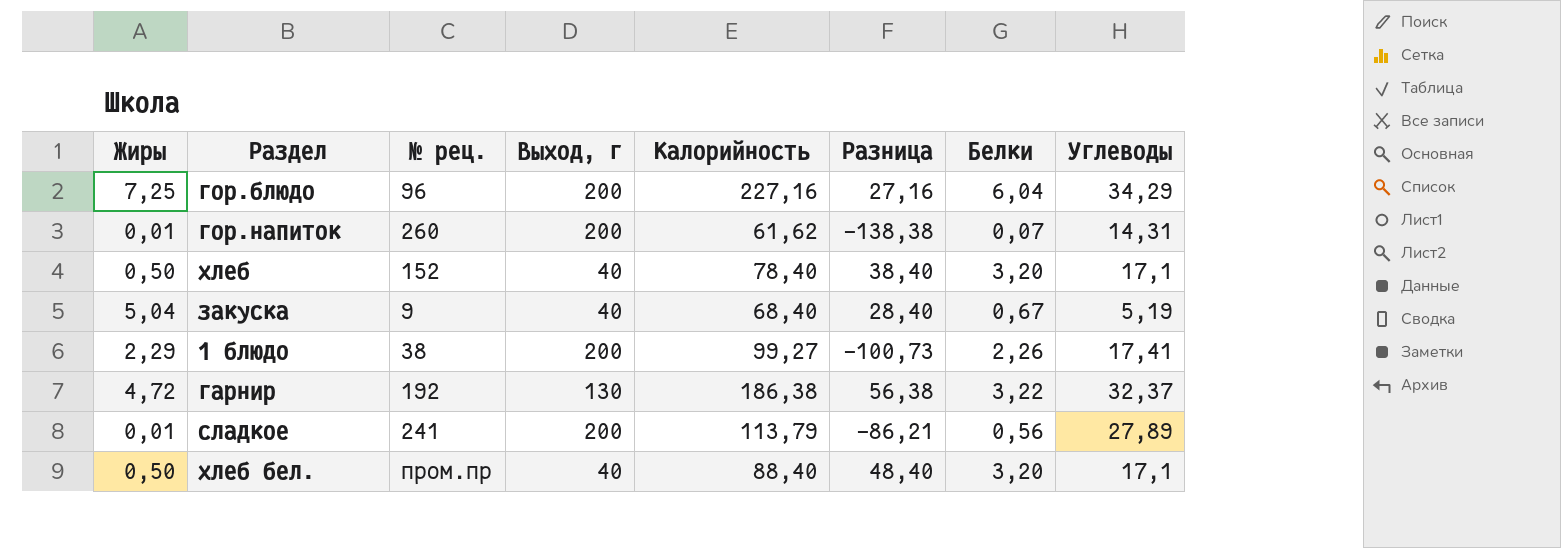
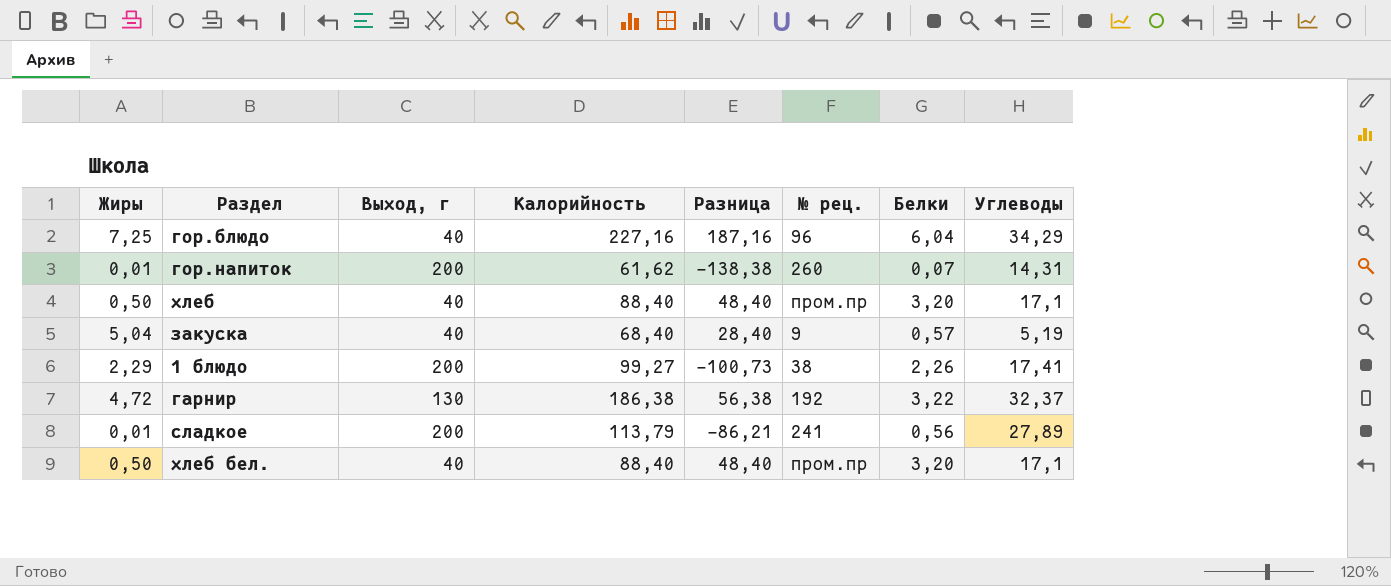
column № рец. | position: 3 -> 6
гор.блюдо | Выход, г: 200 -> 40
гор.блюдо | Разница: 27,16 -> 187,16
хлеб | Калорийность: 78,40 -> 88,40
хлеб | Разница: 38,40 -> 48,40
хлеб | № рец.: 152 -> пром.пр
закуска | Белки: 0,67 -> 0,57

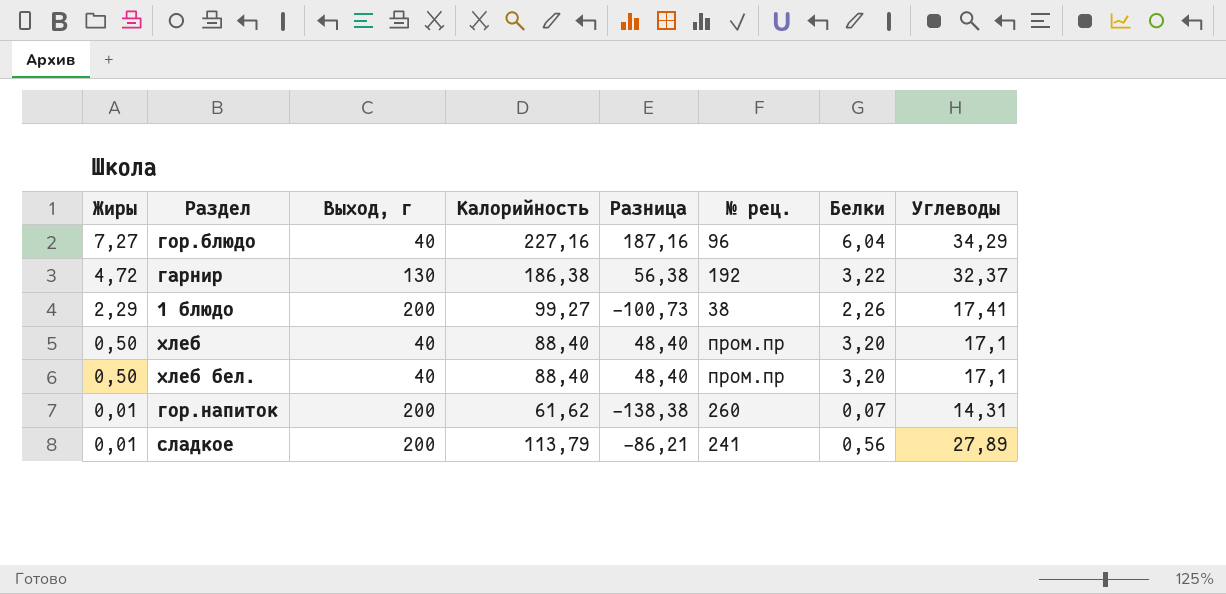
row order: none -> Жиры descending
row закуска: 5,04 | 40 | 68,40 | 28,40 | 9 | 0,57 | 5,19 -> none
гор.блюдо | Жиры: 7,25 -> 7,27

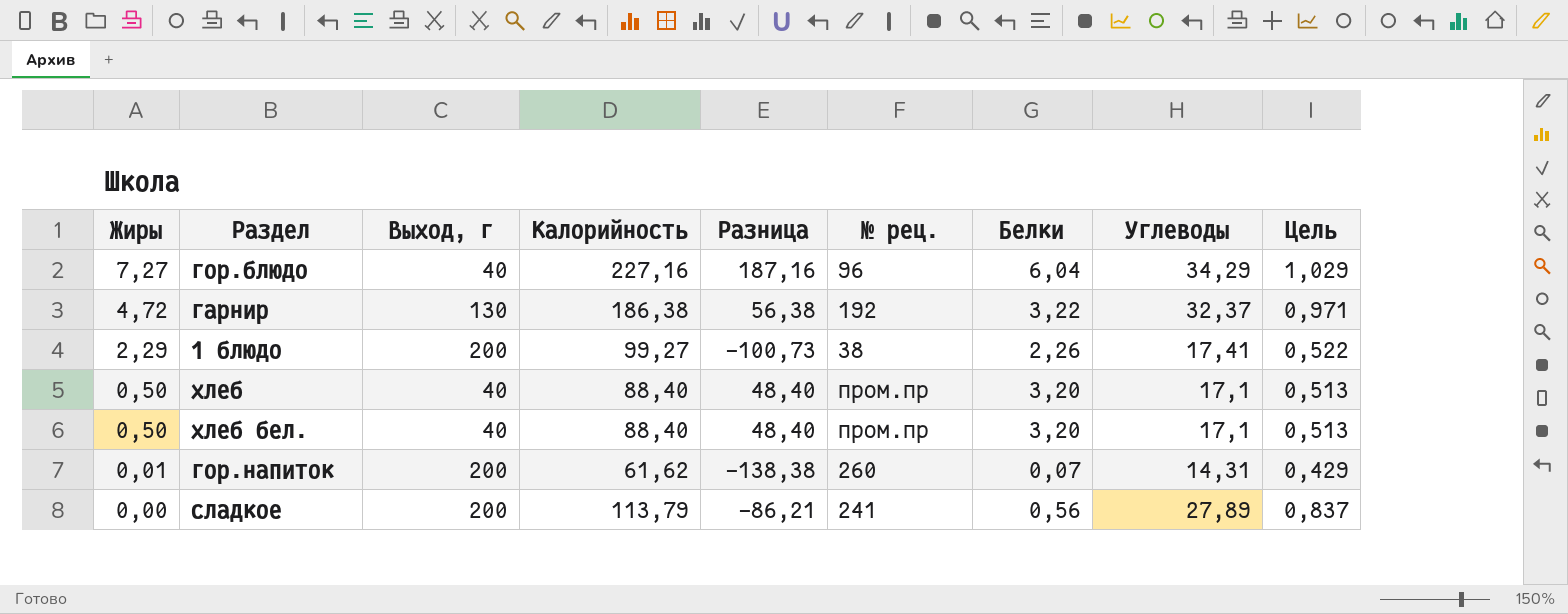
column Цель | formula: none -> [Углеводы] * 0,03
сладкое | Жиры: 0,01 -> 0,00

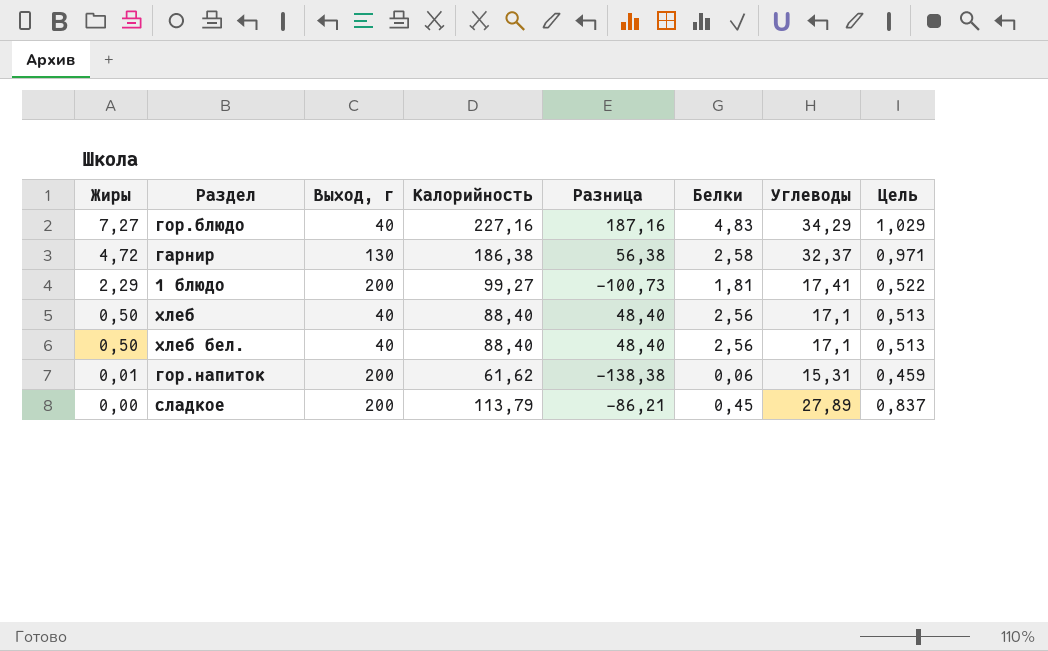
column № рец. | position: 6 -> none
гор.блюдо | Белки: 6,04 -> 4,83
гарнир | Белки: 3,22 -> 2,58
1 блюдо | Белки: 2,26 -> 1,81
хлеб | Белки: 3,20 -> 2,56
хлеб бел. | Белки: 3,20 -> 2,56
гор.напиток | Белки: 0,07 -> 0,06
гор.напиток | Углеводы: 14,31 -> 15,31
гор.напиток | Цель: 0,429 -> 0,459
сладкое | Белки: 0,56 -> 0,45

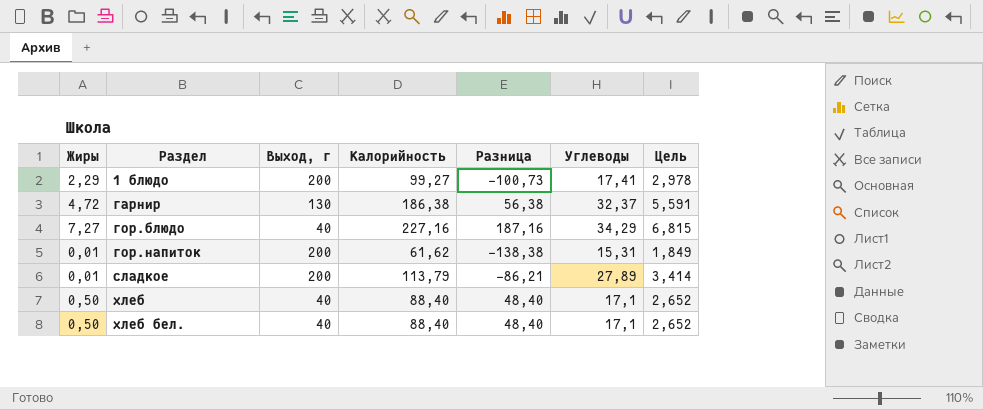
row order: Жиры descending -> Раздел ascending
column Белки | position: 6 -> none
column Цель | formula: [Углеводы] * 0,03 -> [Калорийность] * 0,03
сладкое | Жиры: 0,00 -> 0,01

